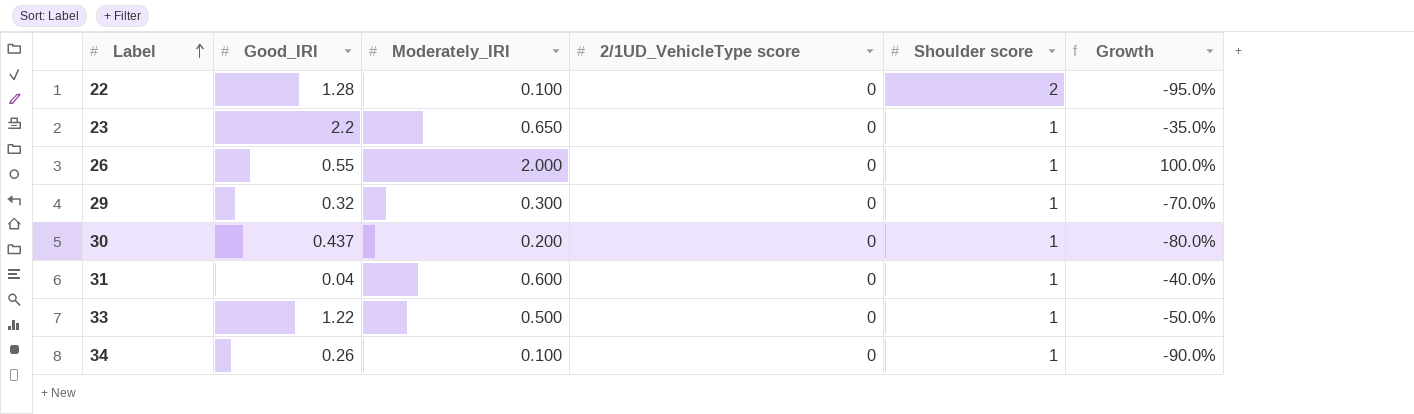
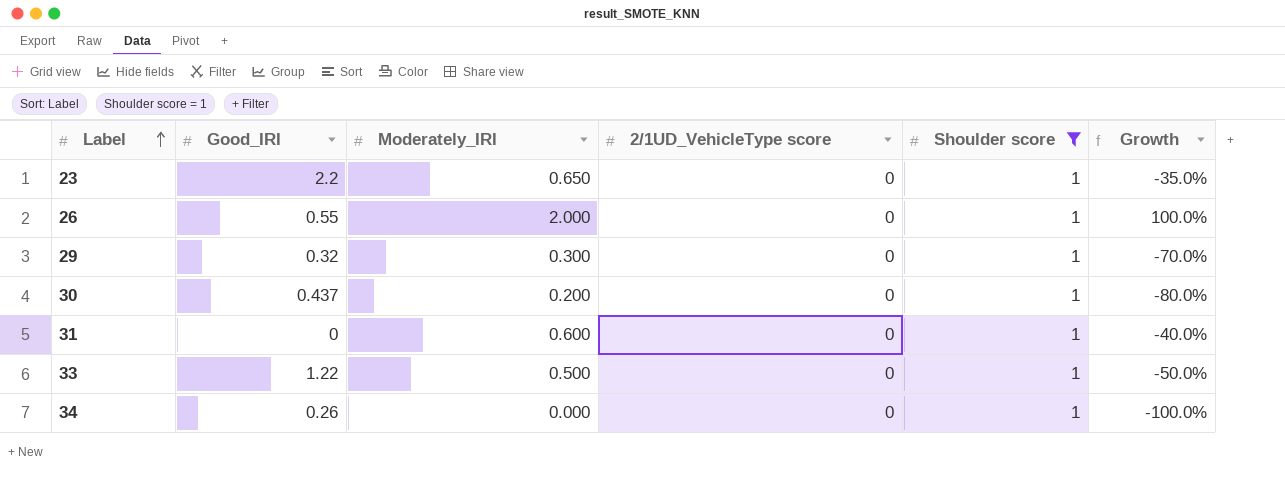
filter: none -> Shoulder score = 1
31 | Good_IRI: 0.04 -> 0
34 | Moderately_IRI: 0.100 -> 0.000
34 | Growth: -90.0% -> -100.0%

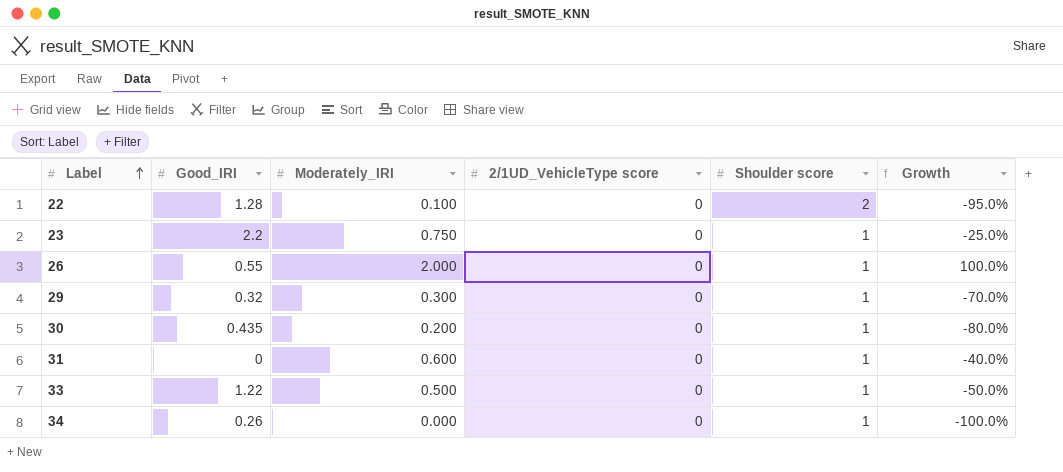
filter: Shoulder score = 1 -> none
23 | Moderately_IRI: 0.650 -> 0.750
23 | Growth: -35.0% -> -25.0%
30 | Good_IRI: 0.437 -> 0.435

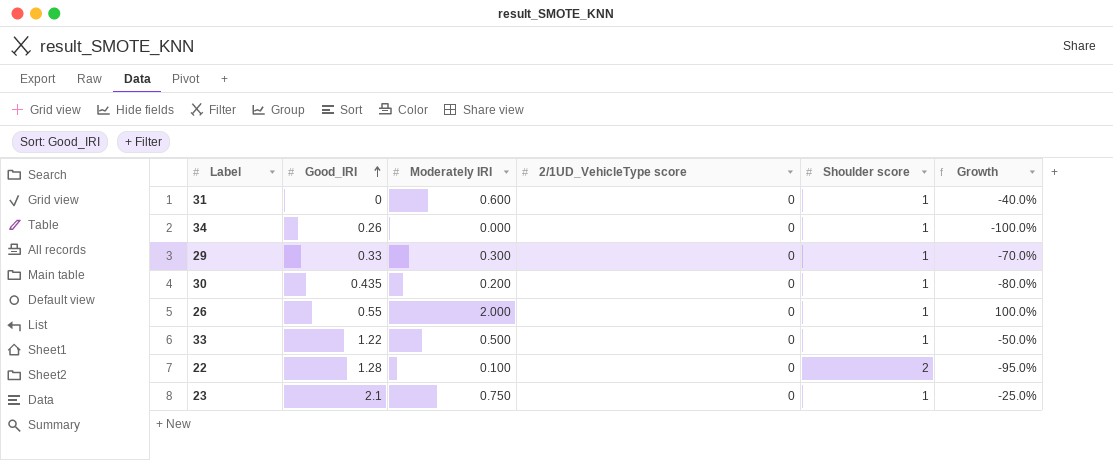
row order: Label ascending -> Good_IRI ascending
column name: Moderately_IRI -> Moderately IRI
29 | Good_IRI: 0.32 -> 0.33
23 | Good_IRI: 2.2 -> 2.1

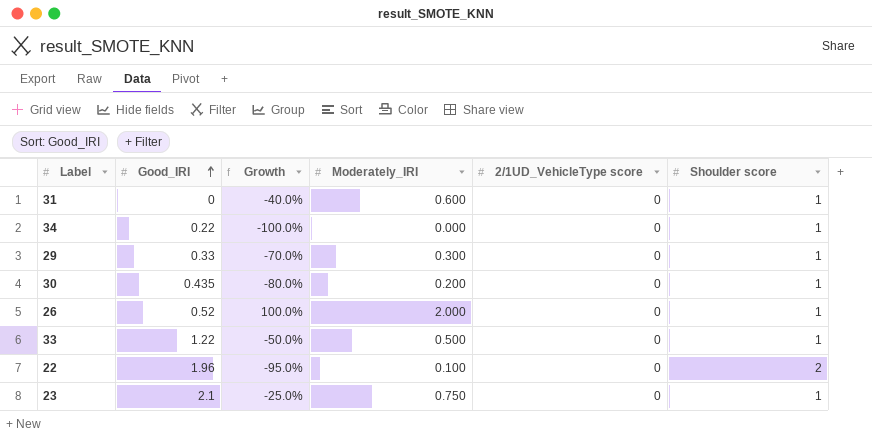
column Growth | position: 6 -> 3
column name: Moderately IRI -> Moderately_IRI
34 | Good_IRI: 0.26 -> 0.22
26 | Good_IRI: 0.55 -> 0.52
22 | Good_IRI: 1.28 -> 1.96

